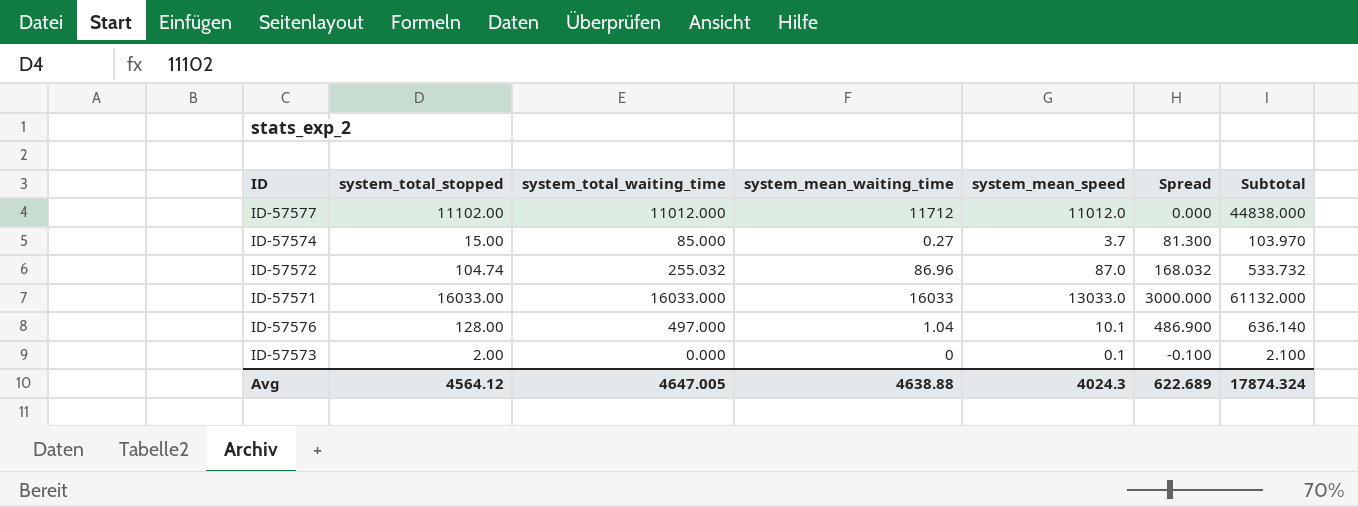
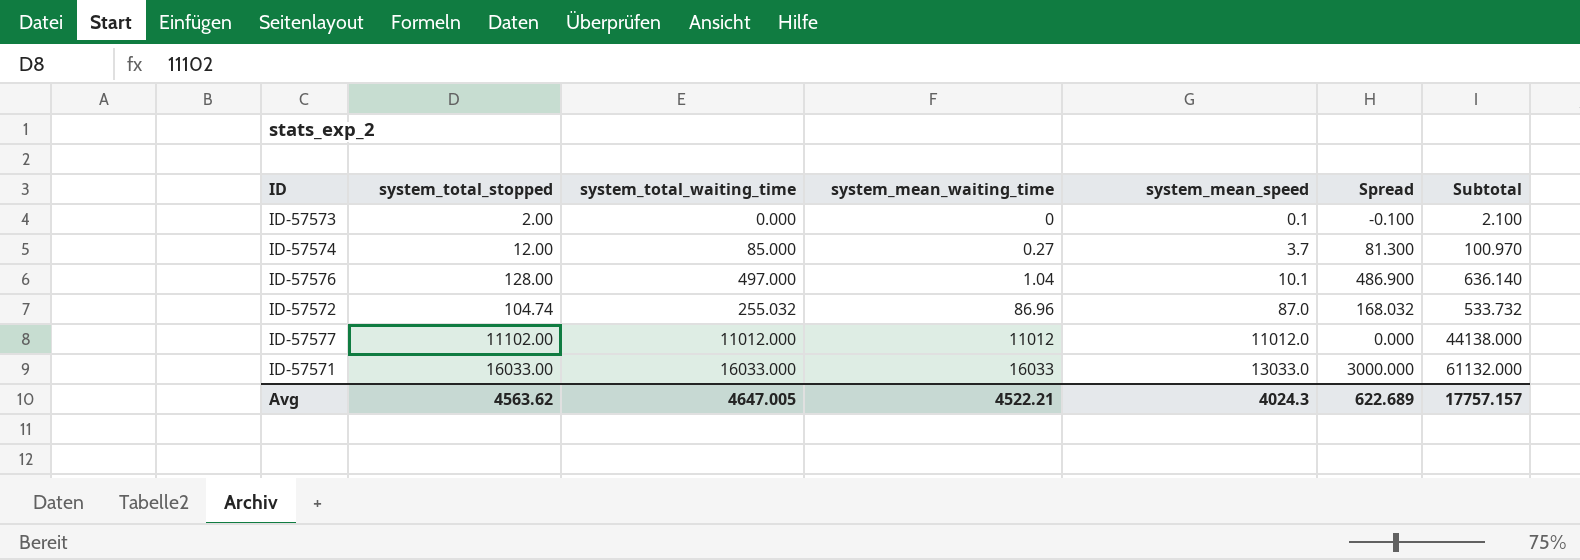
row order: none -> system_mean_waiting_time ascending
ID-57574 | system_total_stopped: 15.00 -> 12.00
ID-57574 | Subtotal: 103.970 -> 100.970
ID-57577 | system_mean_waiting_time: 11712 -> 11012
ID-57577 | Subtotal: 44838.000 -> 44138.000
Avg | system_total_stopped: 4564.12 -> 4563.62
Avg | system_mean_waiting_time: 4638.88 -> 4522.21
Avg | Subtotal: 17874.324 -> 17757.157

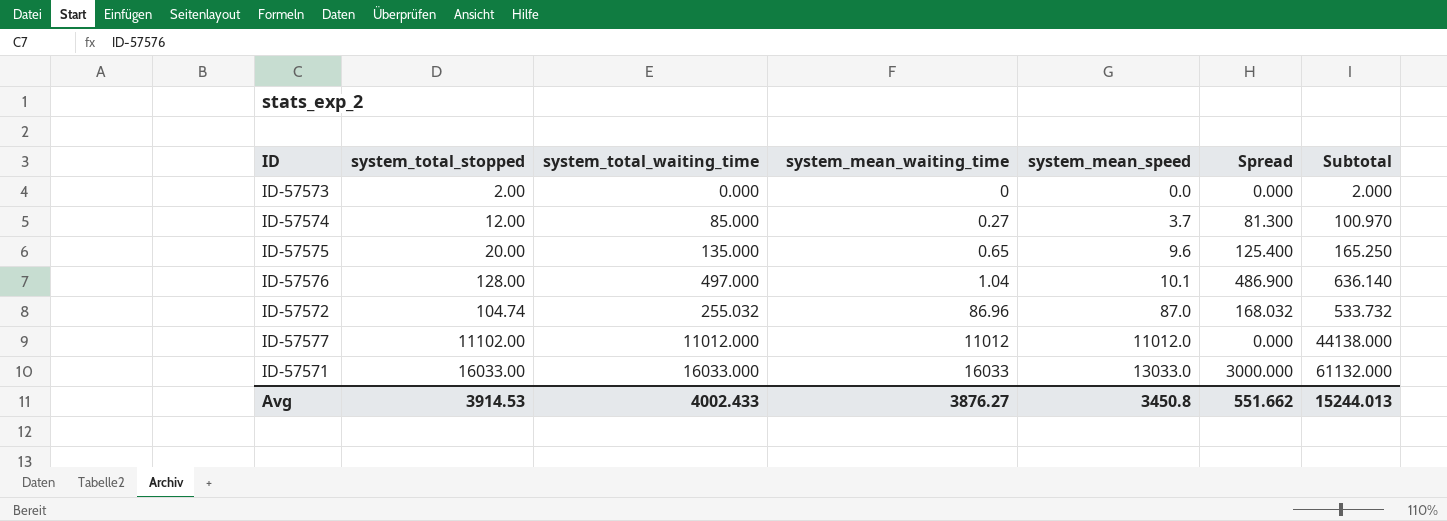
ID-57573 | system_mean_speed: 0.1 -> 0.0
ID-57573 | Spread: -0.100 -> 0.000
ID-57573 | Subtotal: 2.100 -> 2.000
row ID-57575: none -> 20.00 | 135.000 | 0.65 | 9.6 | 125.400 | 165.250
Avg | system_total_stopped: 4563.62 -> 3914.53
Avg | system_total_waiting_time: 4647.005 -> 4002.433
Avg | system_mean_waiting_time: 4522.21 -> 3876.27
Avg | system_mean_speed: 4024.3 -> 3450.8
Avg | Spread: 622.689 -> 551.662
Avg | Subtotal: 17757.157 -> 15244.013

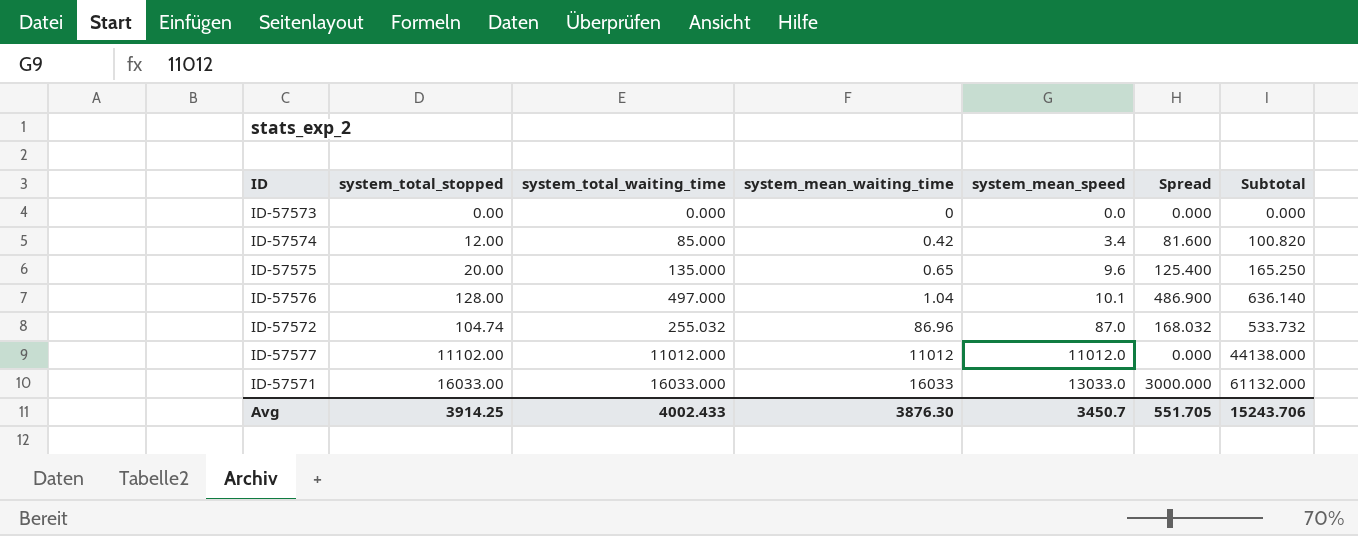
ID-57573 | system_total_stopped: 2.00 -> 0.00
ID-57573 | Subtotal: 2.000 -> 0.000
ID-57574 | system_mean_waiting_time: 0.27 -> 0.42
ID-57574 | system_mean_speed: 3.7 -> 3.4
ID-57574 | Spread: 81.300 -> 81.600
ID-57574 | Subtotal: 100.970 -> 100.820
Avg | system_total_stopped: 3914.53 -> 3914.25
Avg | system_mean_waiting_time: 3876.27 -> 3876.30
Avg | system_mean_speed: 3450.8 -> 3450.7
Avg | Spread: 551.662 -> 551.705
Avg | Subtotal: 15244.013 -> 15243.706

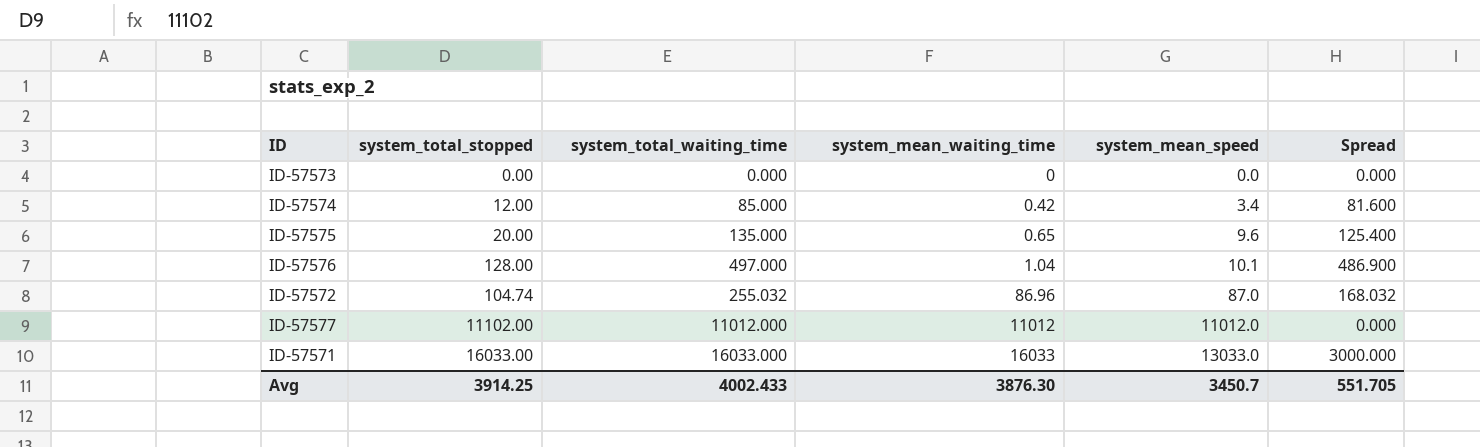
column Subtotal | formula: [system_total_stopped] + [system_total_waiting_time] + [system_mean_waiting_time] + [system_mean_speed] -> none

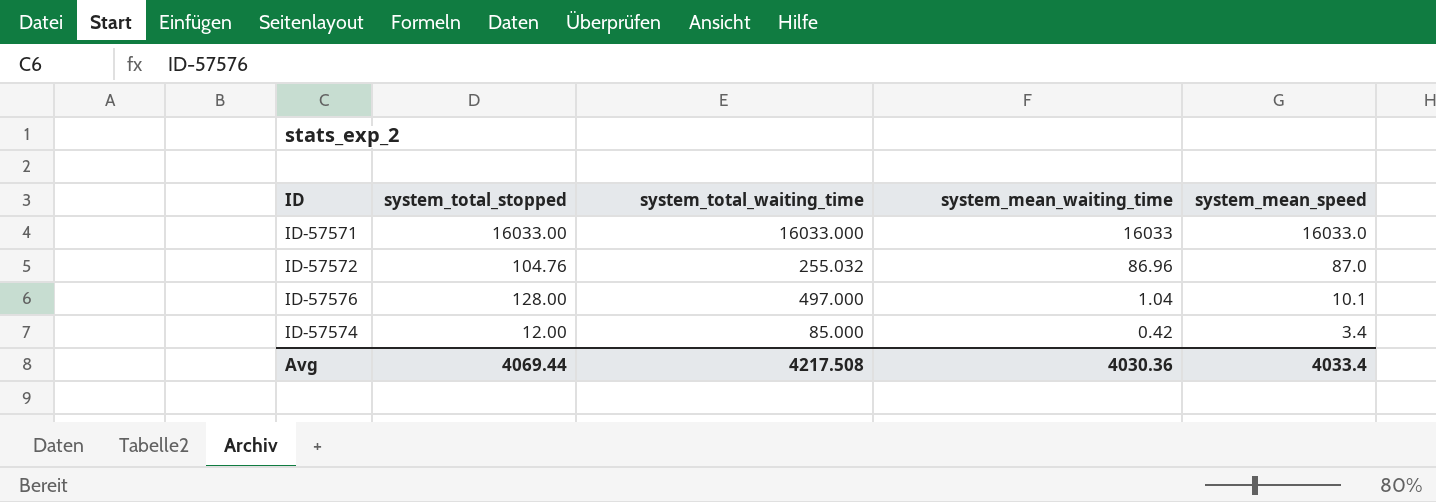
row order: system_mean_waiting_time ascending -> system_mean_waiting_time descending
column Spread | formula: [system_total_waiting_time] - [system_mean_speed] -> none
row ID-57573: 0.00 | 0.000 | 0 | 0.0 | 0.000 -> none
row ID-57575: 20.00 | 135.000 | 0.65 | 9.6 | 125.400 -> none
row ID-57577: 11102.00 | 11012.000 | 11012 | 11012.0 | 0.000 -> none
ID-57571 | system_mean_speed: 13033.0 -> 16033.0
ID-57572 | system_total_stopped: 104.74 -> 104.76
Avg | system_total_stopped: 3914.25 -> 4069.44
Avg | system_total_waiting_time: 4002.433 -> 4217.508
Avg | system_mean_waiting_time: 3876.30 -> 4030.36
Avg | system_mean_speed: 3450.7 -> 4033.4

